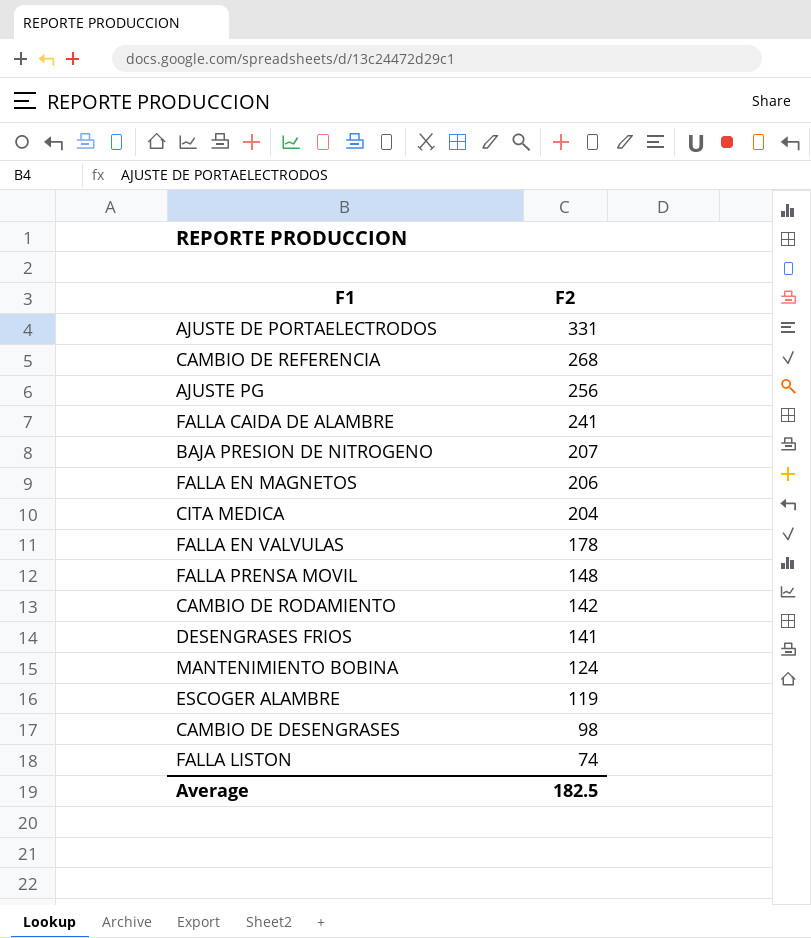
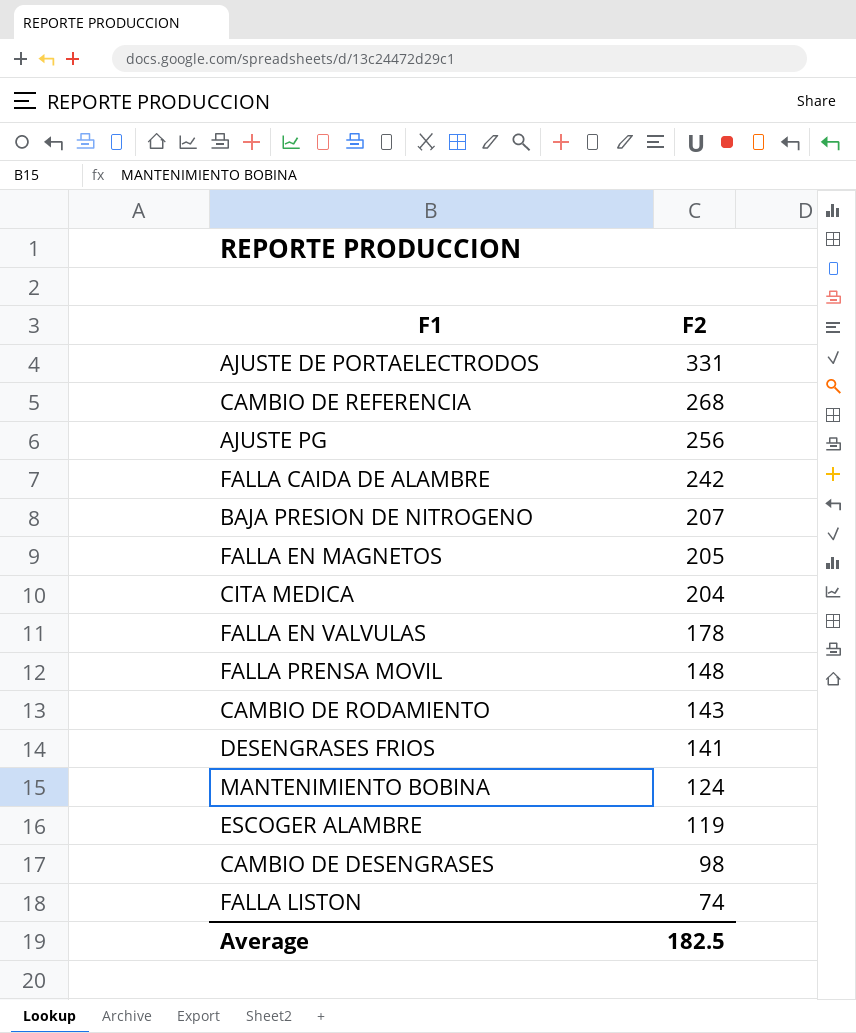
FALLA CAIDA DE ALAMBRE | F2: 241 -> 242
FALLA EN MAGNETOS | F2: 206 -> 205
CAMBIO DE RODAMIENTO | F2: 142 -> 143

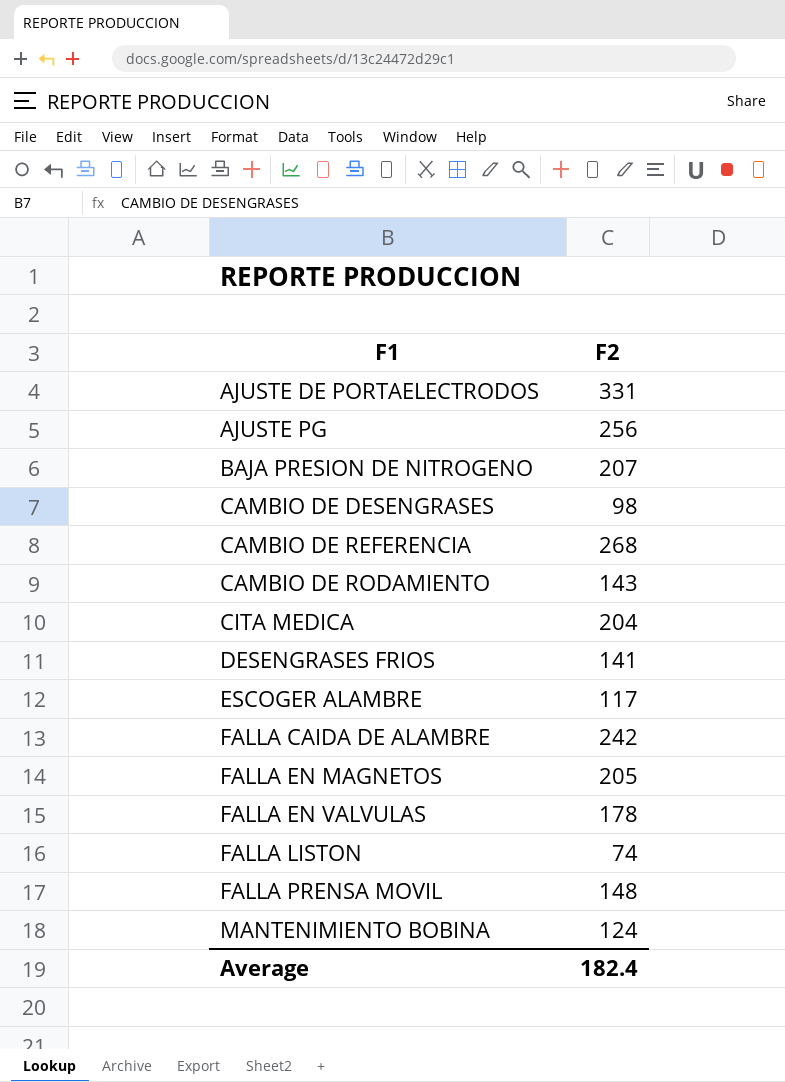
row order: F2 descending -> F1 ascending
ESCOGER ALAMBRE | F2: 119 -> 117
Average | F2: 182.5 -> 182.4

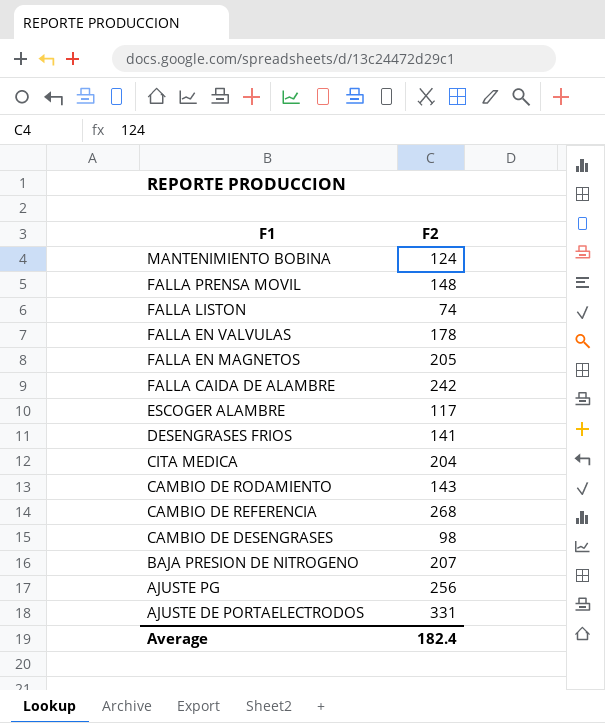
row order: F1 ascending -> F1 descending

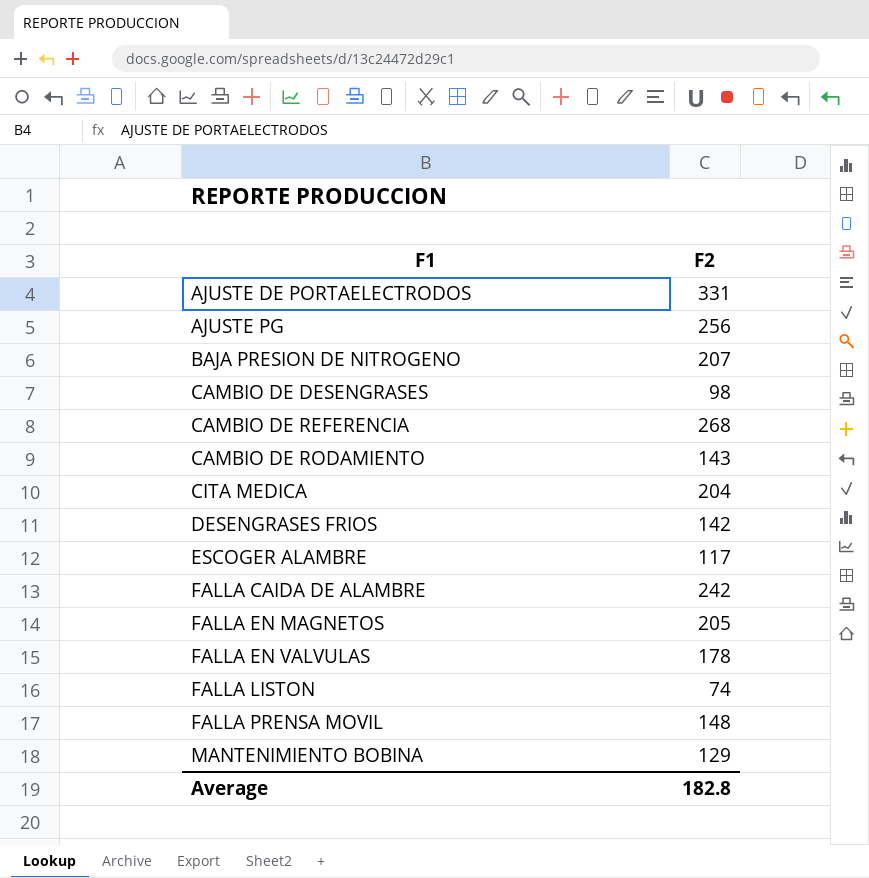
row order: F1 descending -> F1 ascending
DESENGRASES FRIOS | F2: 141 -> 142
MANTENIMIENTO BOBINA | F2: 124 -> 129
Average | F2: 182.4 -> 182.8

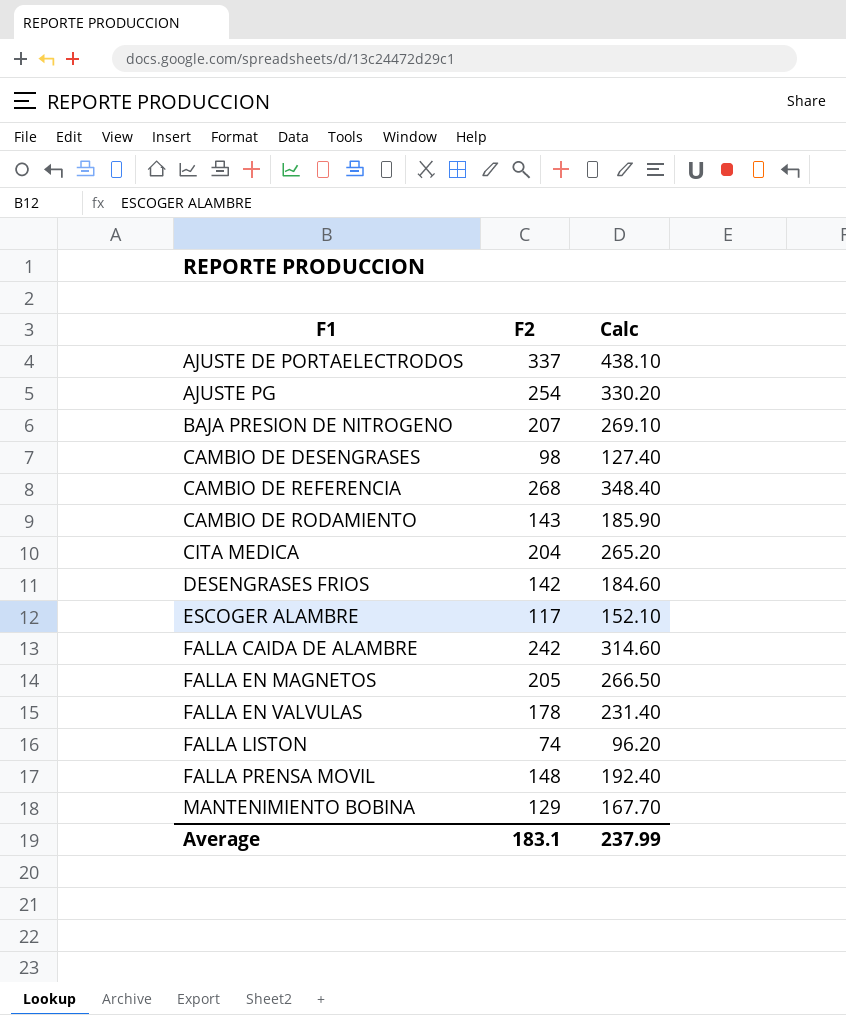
column Calc | formula: none -> [F2] * 1.3
AJUSTE DE PORTAELECTRODOS | F2: 331 -> 337
AJUSTE PG | F2: 256 -> 254
Average | F2: 182.8 -> 183.1

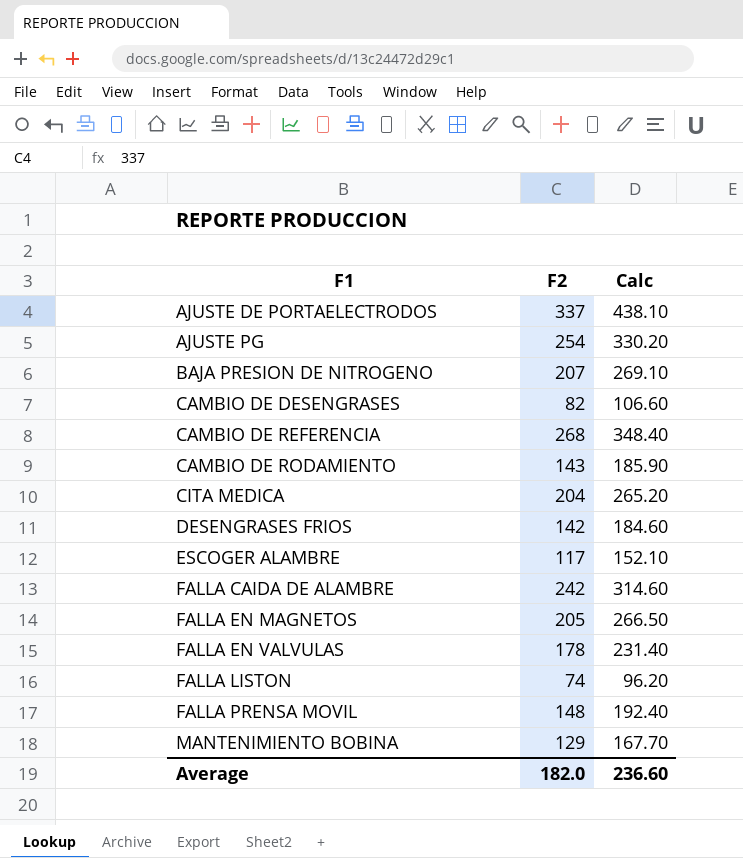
CAMBIO DE DESENGRASES | F2: 98 -> 82
CAMBIO DE DESENGRASES | Calc: 127.40 -> 106.60
Average | F2: 183.1 -> 182.0
Average | Calc: 237.99 -> 236.60

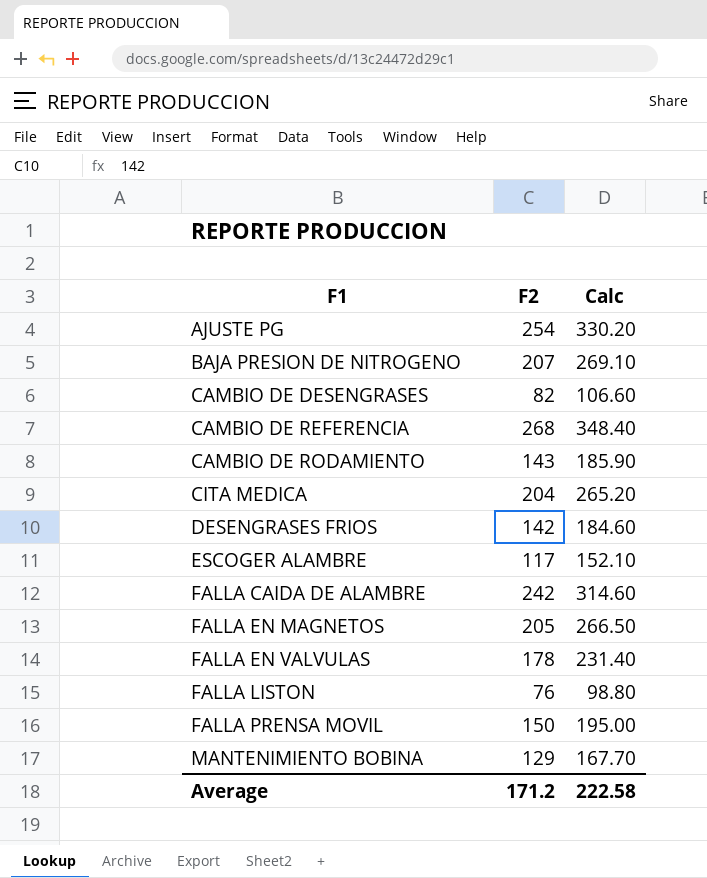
row AJUSTE DE PORTAELECTRODOS: 337 | 438.10 -> none
FALLA LISTON | F2: 74 -> 76
FALLA LISTON | Calc: 96.20 -> 98.80
FALLA PRENSA MOVIL | F2: 148 -> 150
FALLA PRENSA MOVIL | Calc: 192.40 -> 195.00
Average | F2: 182.0 -> 171.2
Average | Calc: 236.60 -> 222.58

